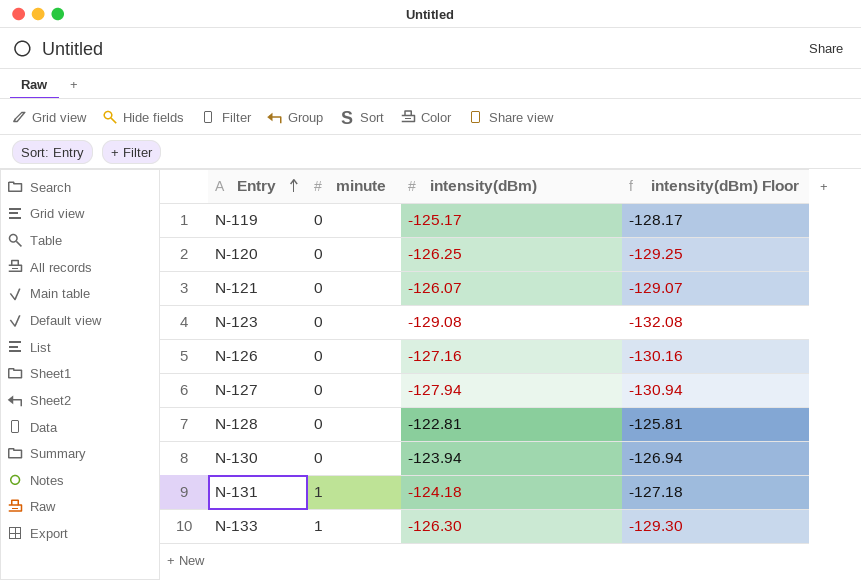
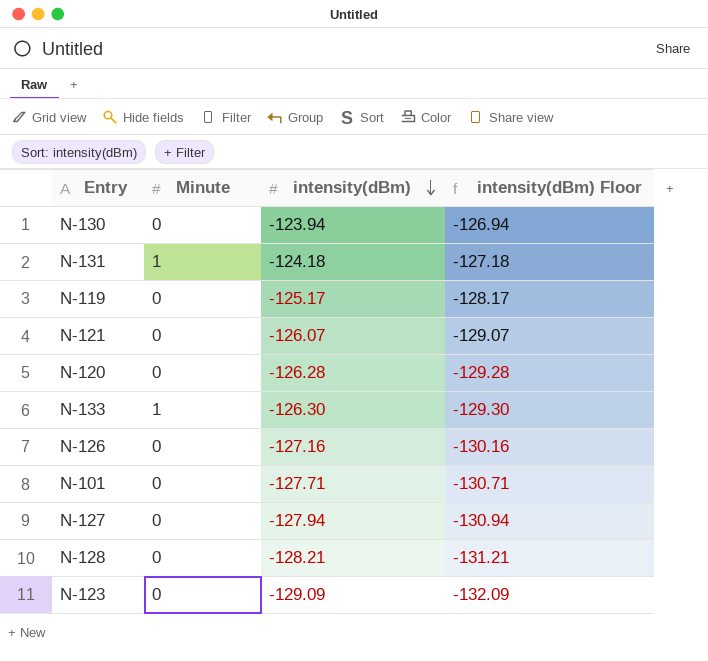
row order: Entry ascending -> intensity(dBm) descending
column name: minute -> Minute
N-120 | intensity(dBm): -126.25 -> -126.28
N-120 | intensity(dBm) Floor: -129.25 -> -129.28
row N-101: none -> 0 | -127.71 | -130.71
N-128 | intensity(dBm): -122.81 -> -128.21
N-128 | intensity(dBm) Floor: -125.81 -> -131.21
N-123 | intensity(dBm): -129.08 -> -129.09
N-123 | intensity(dBm) Floor: -132.08 -> -132.09

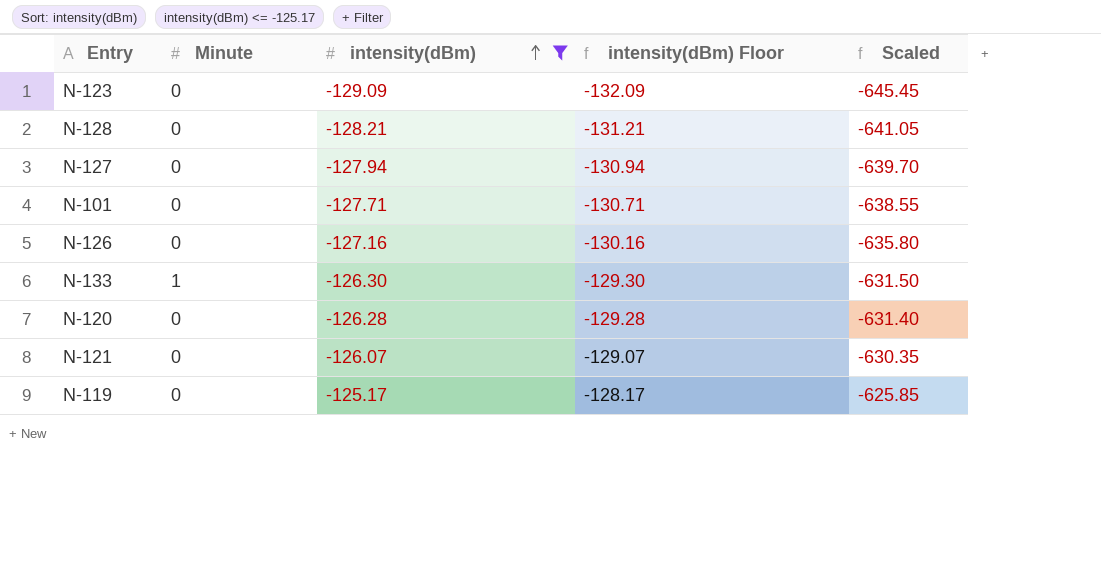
filter: none -> intensity(dBm) <= -125.17
row order: intensity(dBm) descending -> intensity(dBm) ascending
column Scaled | formula: none -> [intensity(dBm)] * 5

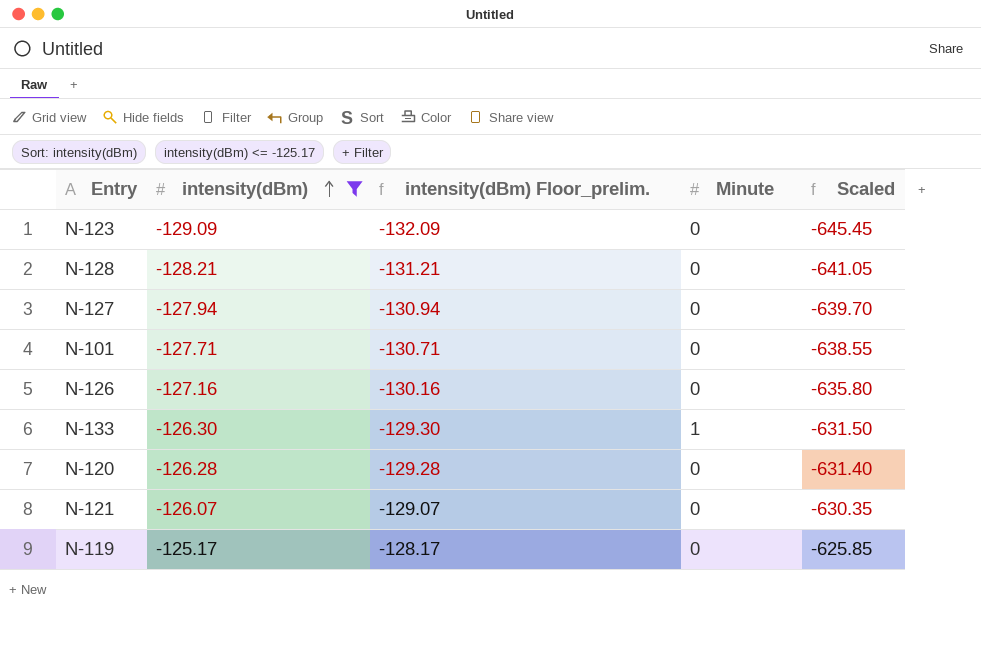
column name: intensity(dBm) Floor -> intensity(dBm) Floor_prelim.
column Minute | position: 2 -> 4

